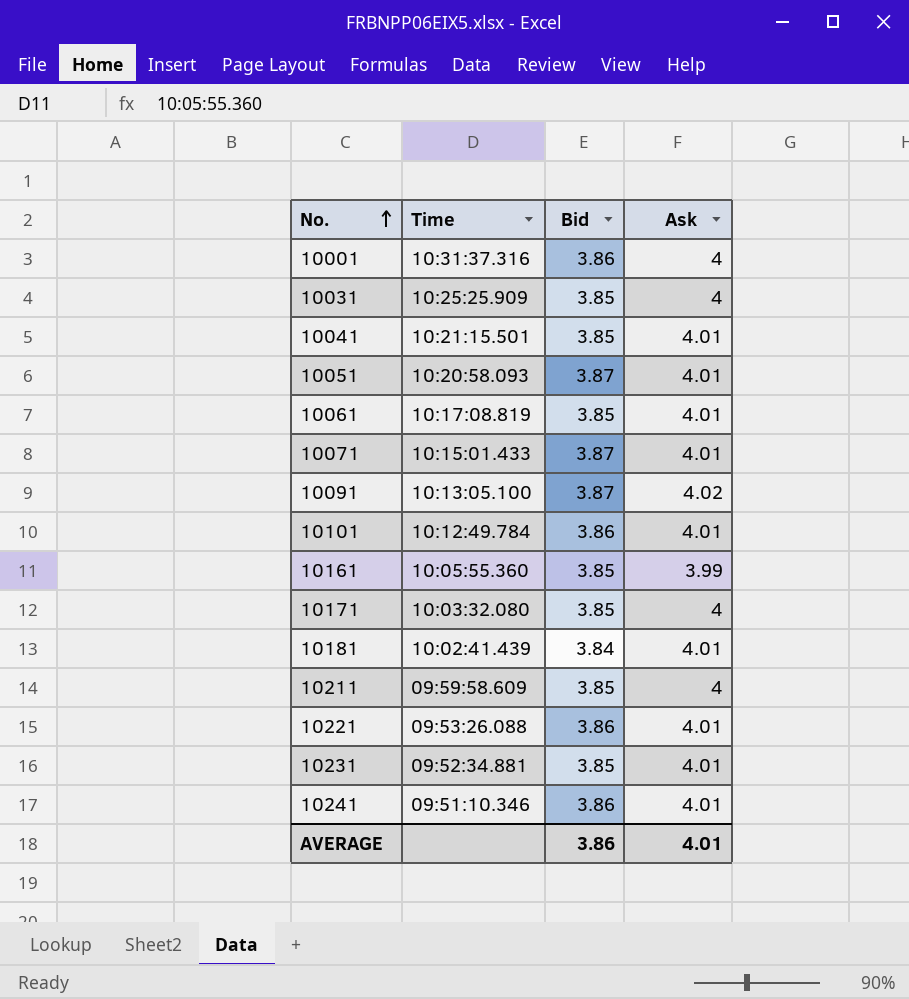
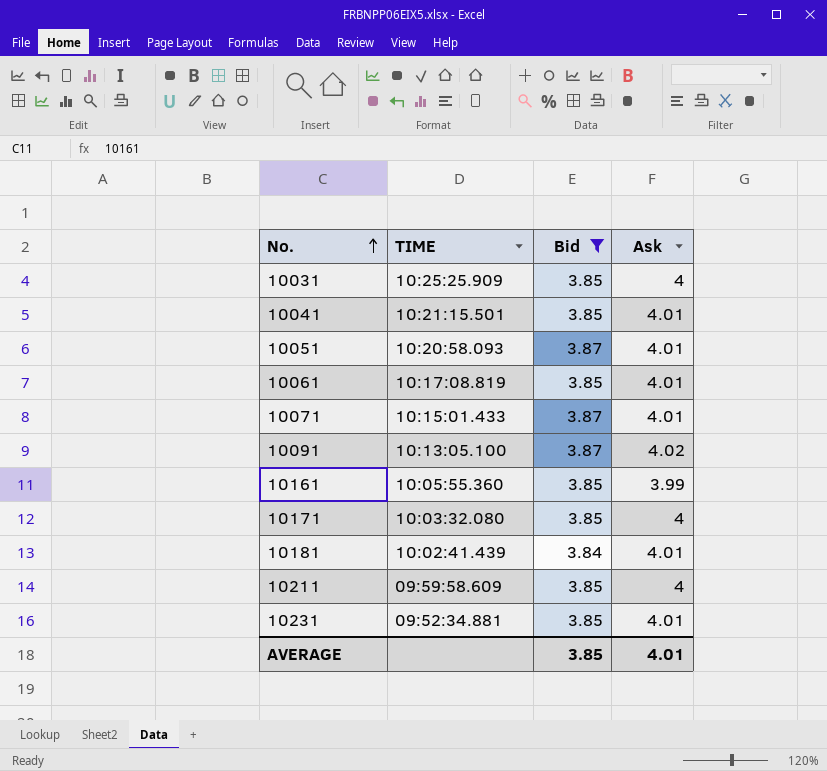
filter: none -> Bid != 3.86
column name: Time -> TIME
AVERAGE | Bid: 3.86 -> 3.85

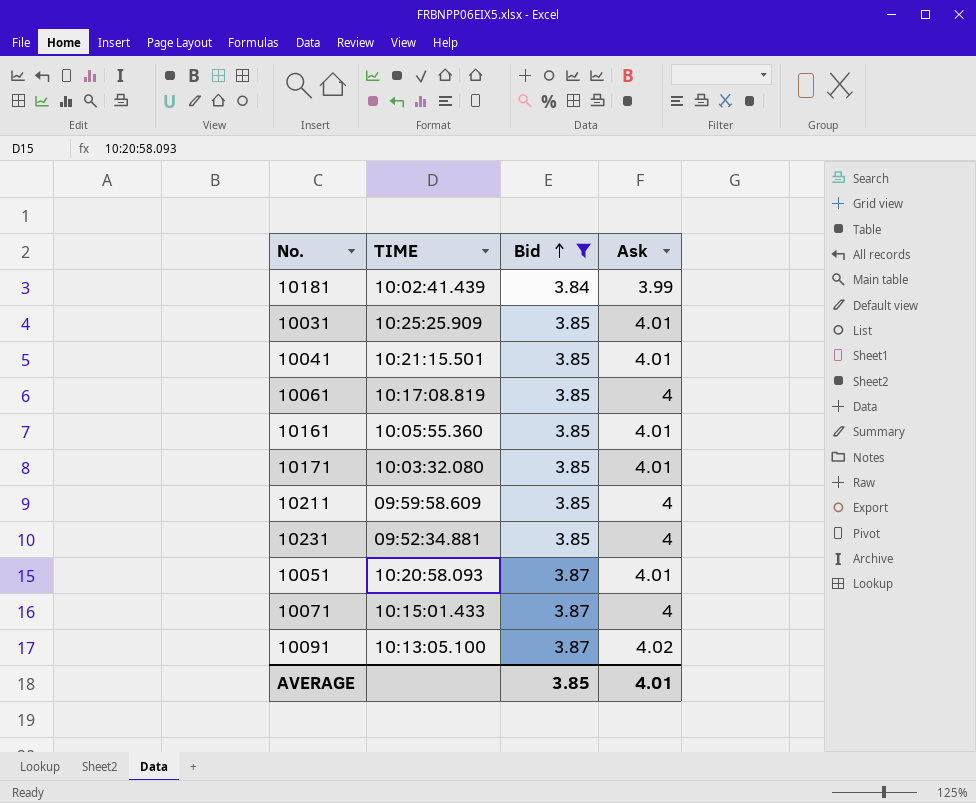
row order: No. ascending -> Bid ascending
10181 | Ask: 4.01 -> 3.99
10031 | Ask: 4 -> 4.01
10061 | Ask: 4.01 -> 4
10161 | Ask: 3.99 -> 4.01
10171 | Ask: 4 -> 4.01
10231 | Ask: 4.01 -> 4
10071 | Ask: 4.01 -> 4

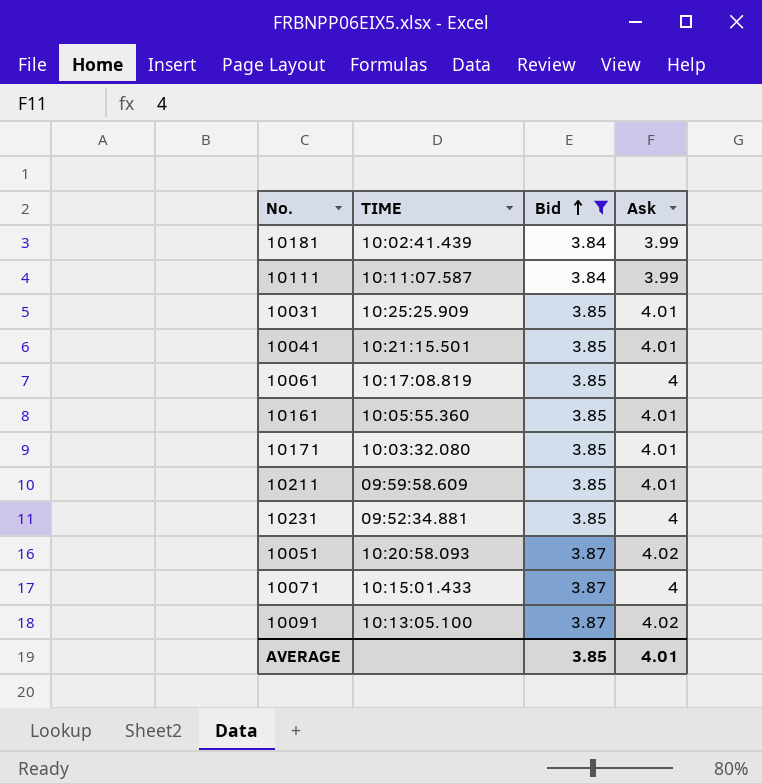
row 10111: none -> 10:11:07.587 | 3.84 | 3.99
10211 | Ask: 4 -> 4.01
10051 | Ask: 4.01 -> 4.02

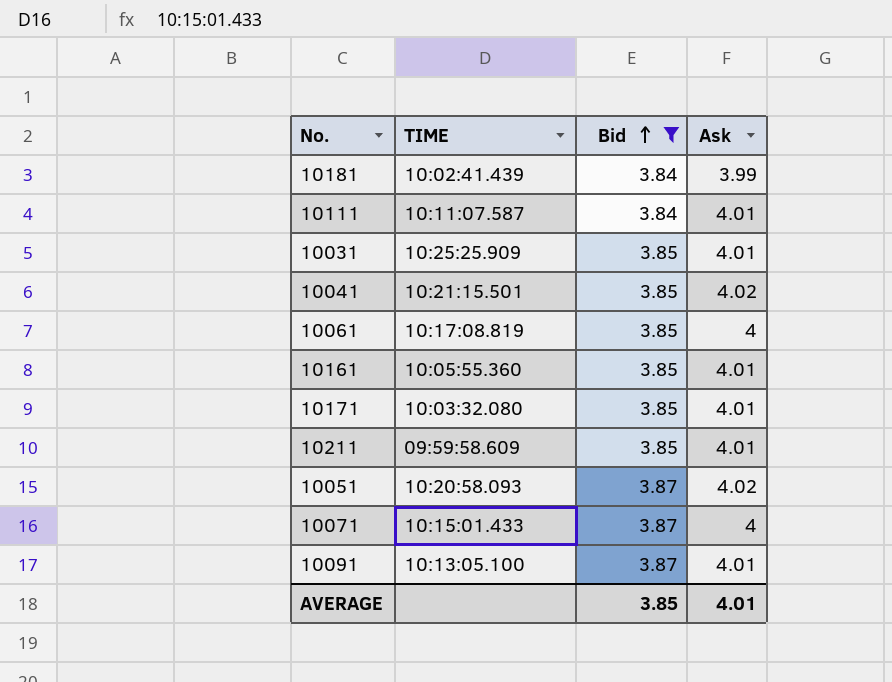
row 10231: 09:52:34.881 | 3.85 | 4 -> none
10111 | Ask: 3.99 -> 4.01
10041 | Ask: 4.01 -> 4.02
10091 | Ask: 4.02 -> 4.01

